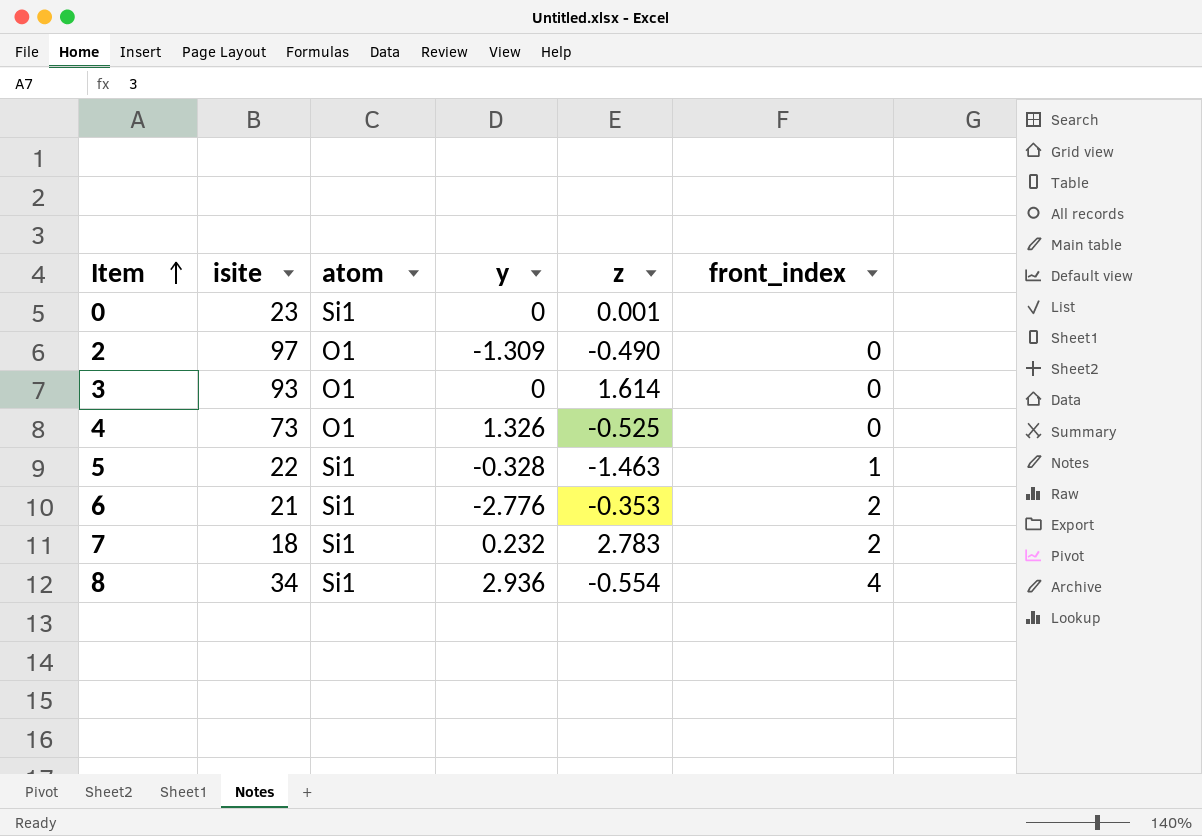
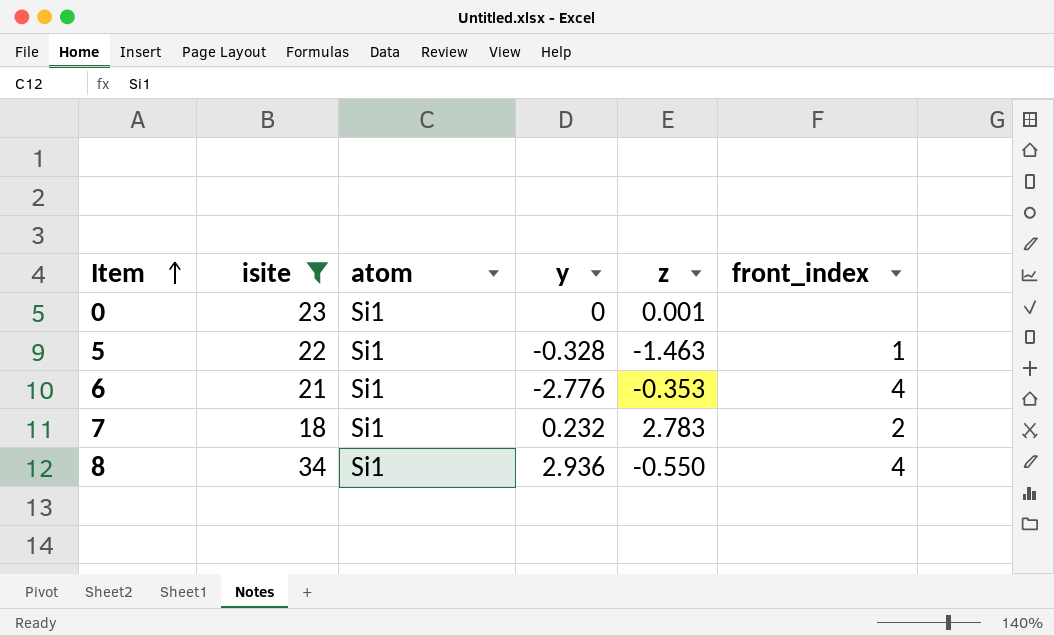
filter: none -> isite <= 34
6 | front_index: 2 -> 4
8 | z: -0.554 -> -0.550

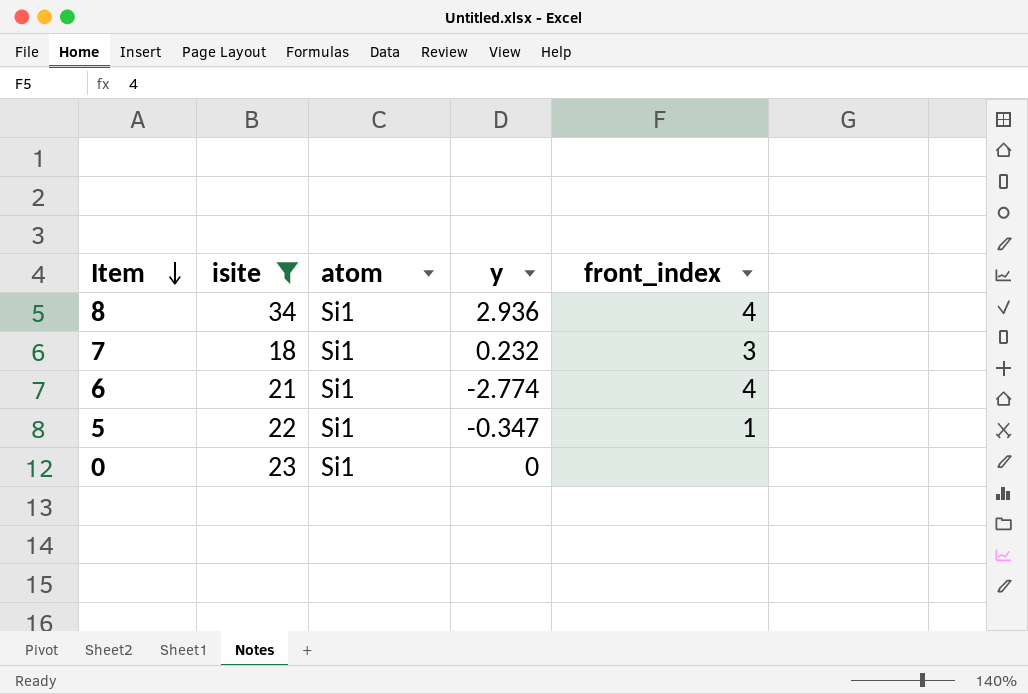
row order: Item ascending -> Item descending
column z | position: 5 -> none
7 | front_index: 2 -> 3
6 | y: -2.776 -> -2.774
5 | y: -0.328 -> -0.347

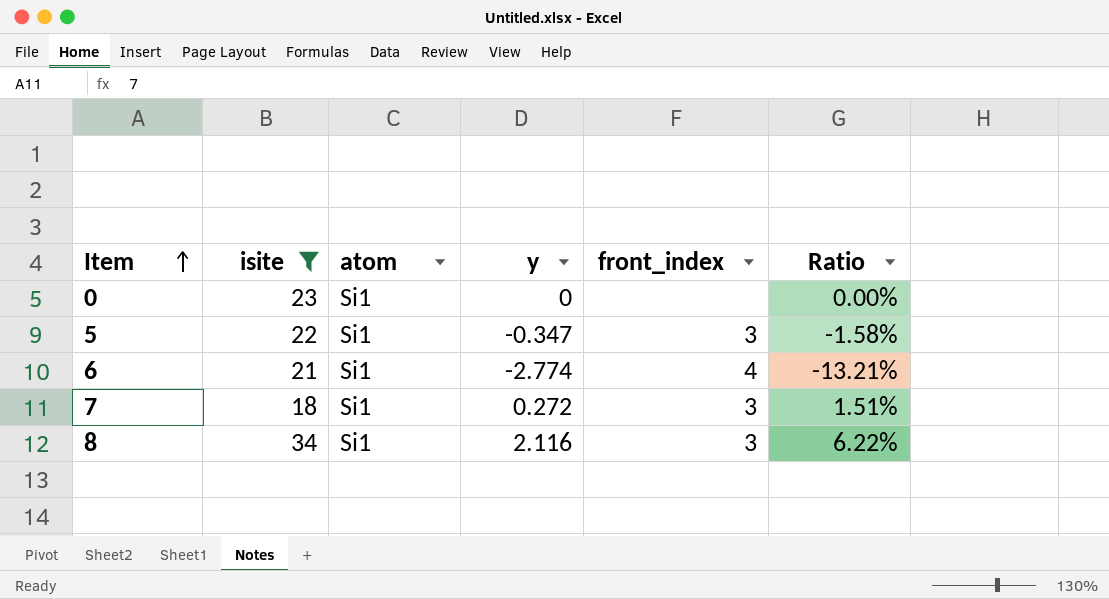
row order: Item descending -> Item ascending
column Ratio | formula: none -> [y] / [isite]
5 | front_index: 1 -> 3
7 | y: 0.232 -> 0.272
8 | y: 2.936 -> 2.116
8 | front_index: 4 -> 3

